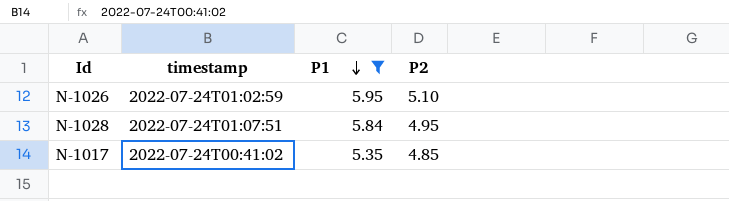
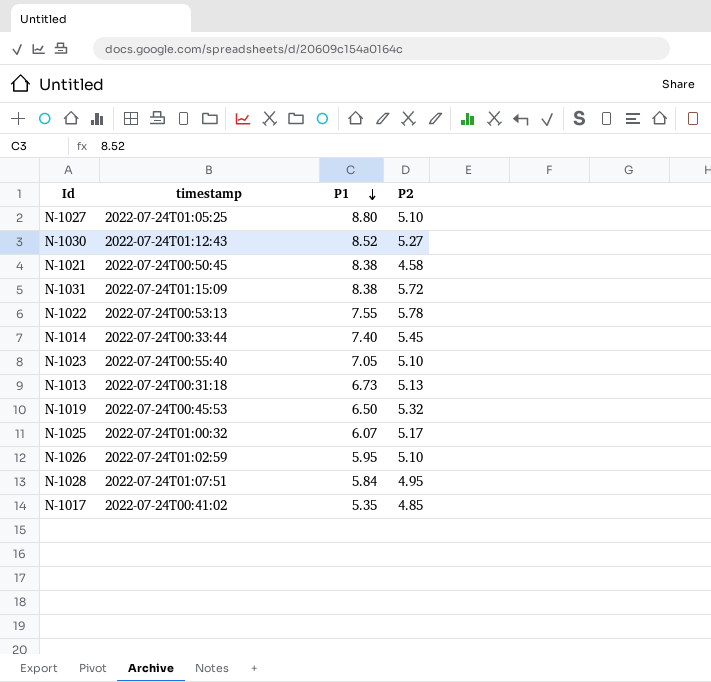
filter: P1 <= 5.95 -> none

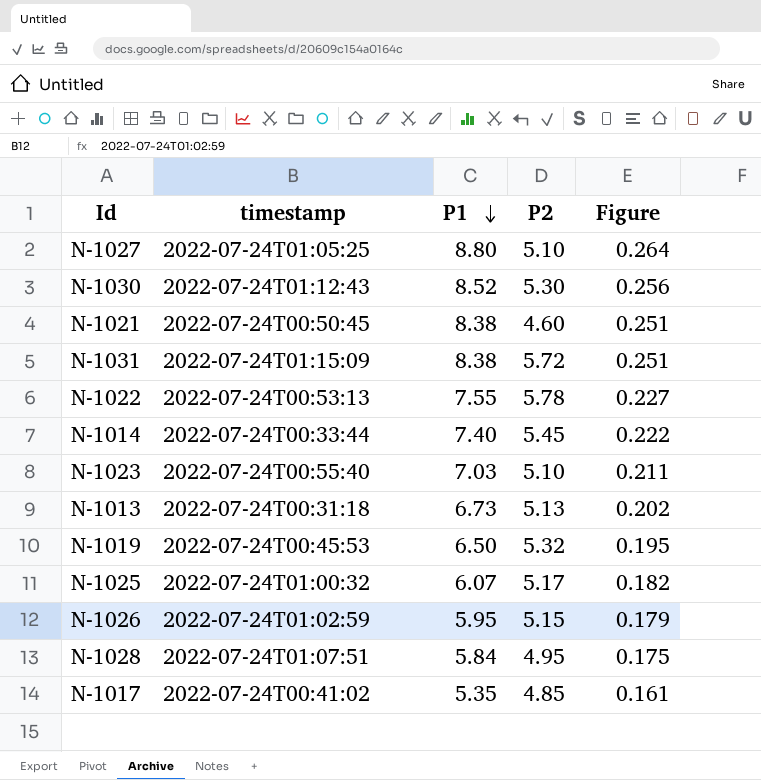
column Figure | formula: none -> [P1] * 0.03
N-1030 | P2: 5.27 -> 5.30
N-1021 | P2: 4.58 -> 4.60
N-1023 | P1: 7.05 -> 7.03
N-1026 | P2: 5.10 -> 5.15

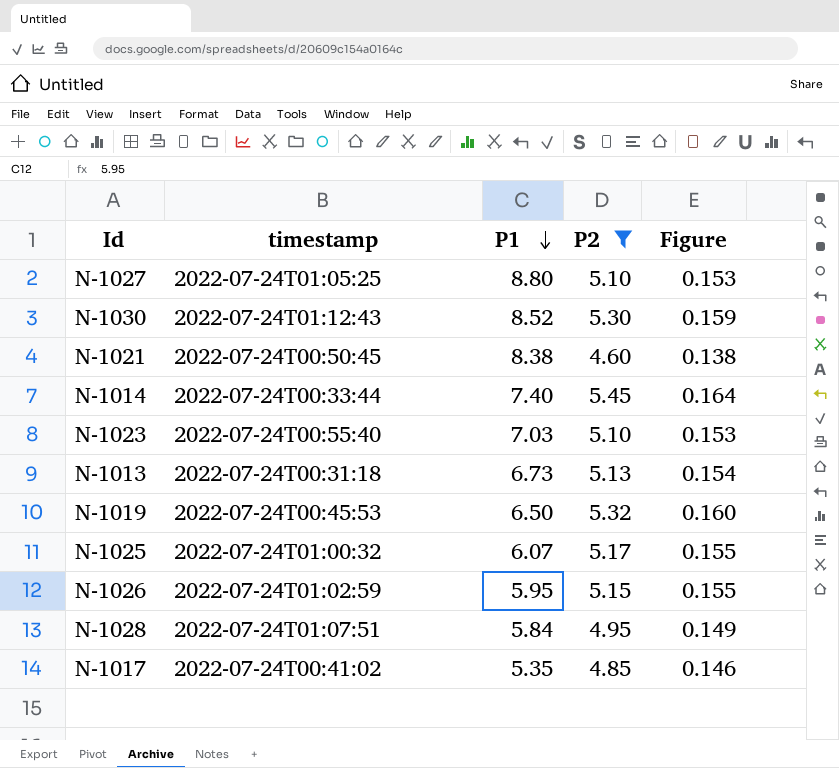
filter: none -> P2 <= 5.45
column Figure | formula: [P1] * 0.03 -> [P2] * 0.03

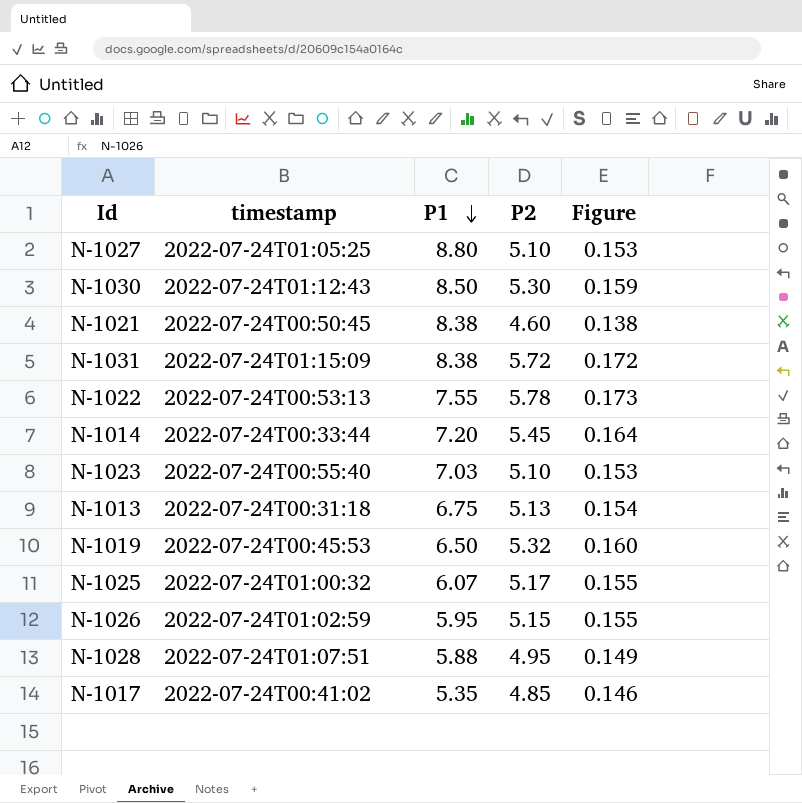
filter: P2 <= 5.45 -> none
N-1030 | P1: 8.52 -> 8.50
N-1014 | P1: 7.40 -> 7.20
N-1013 | P1: 6.73 -> 6.75
N-1028 | P1: 5.84 -> 5.88

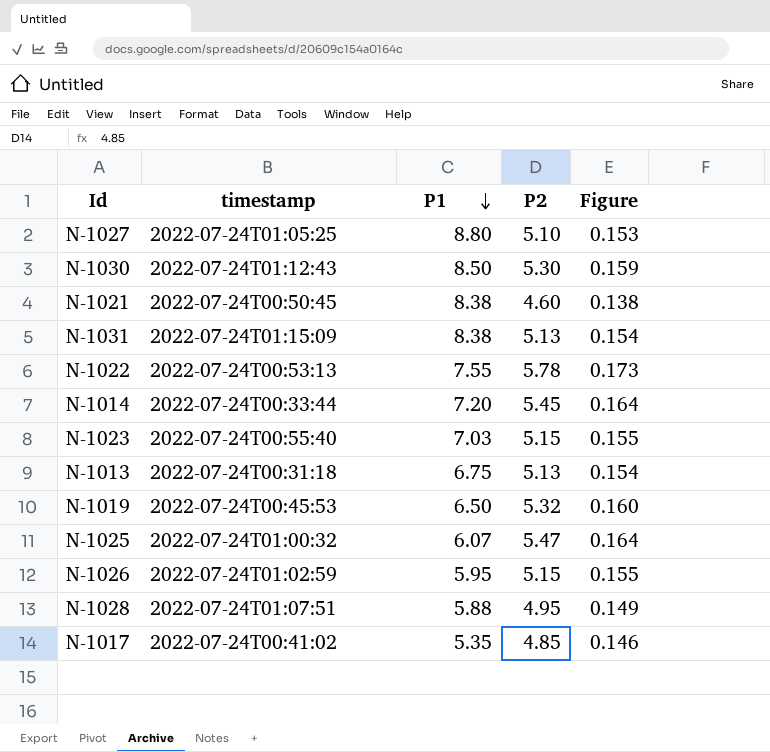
N-1031 | P2: 5.72 -> 5.13
N-1031 | Figure: 0.172 -> 0.154
N-1023 | P2: 5.10 -> 5.15
N-1023 | Figure: 0.153 -> 0.155
N-1025 | P2: 5.17 -> 5.47
N-1025 | Figure: 0.155 -> 0.164

